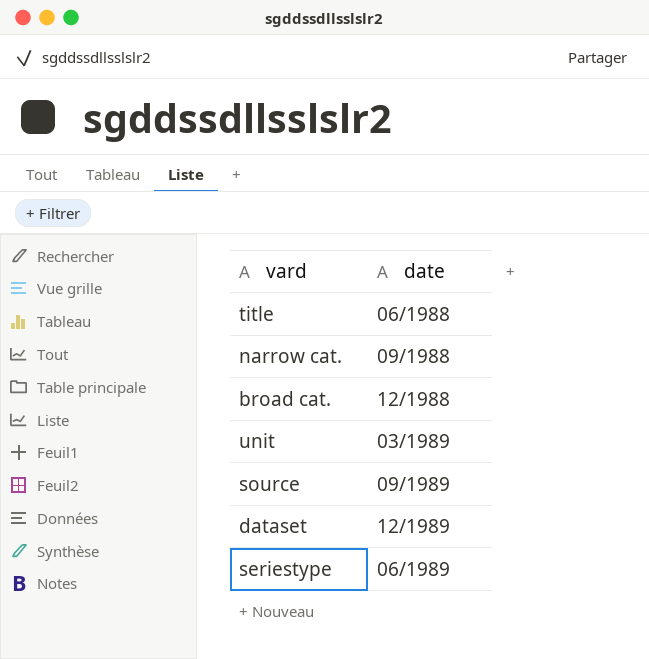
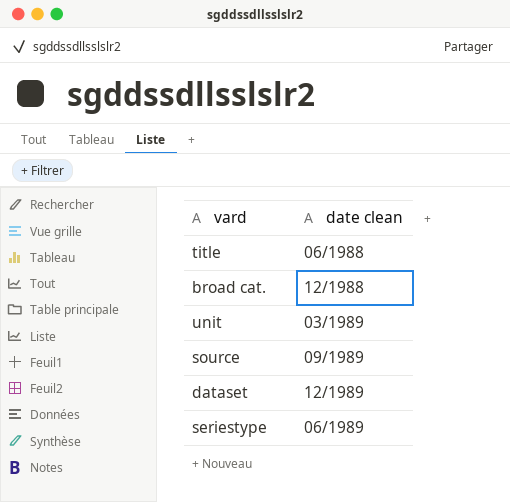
column name: date -> date clean
row narrow cat.: 09/1988 -> none

